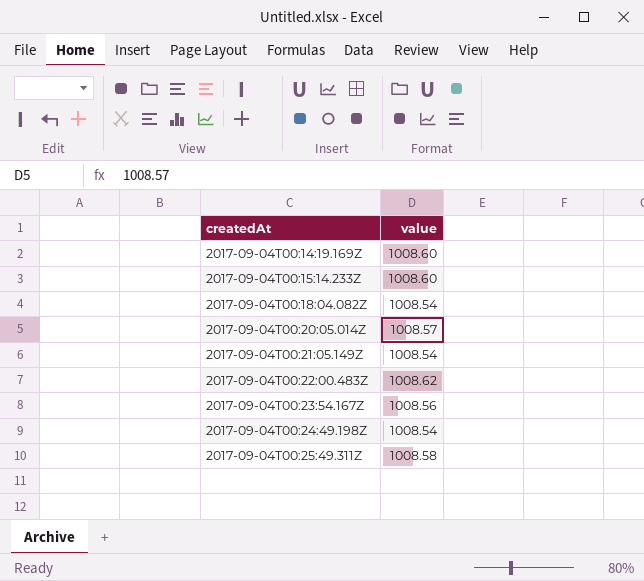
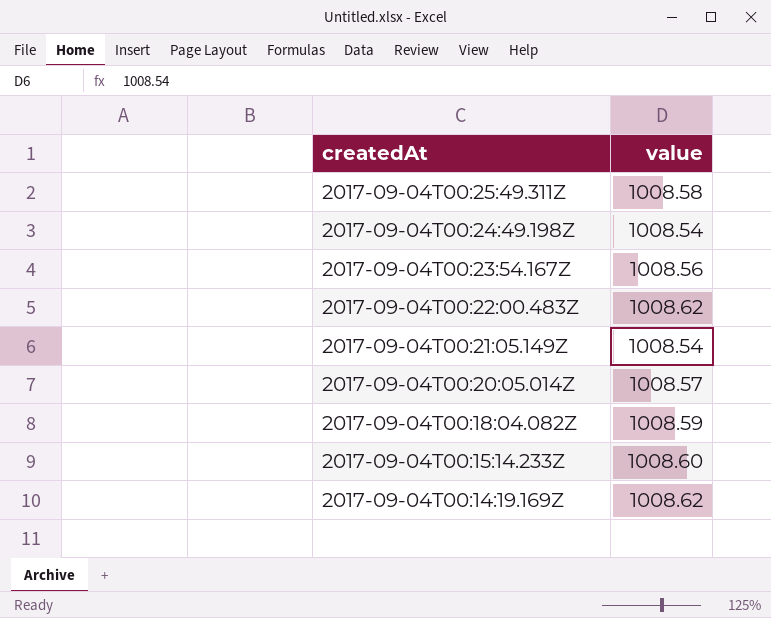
row order: createdAt ascending -> createdAt descending
2017-09-04T00:18:04.082Z | value: 1008.54 -> 1008.59
2017-09-04T00:14:19.169Z | value: 1008.60 -> 1008.62

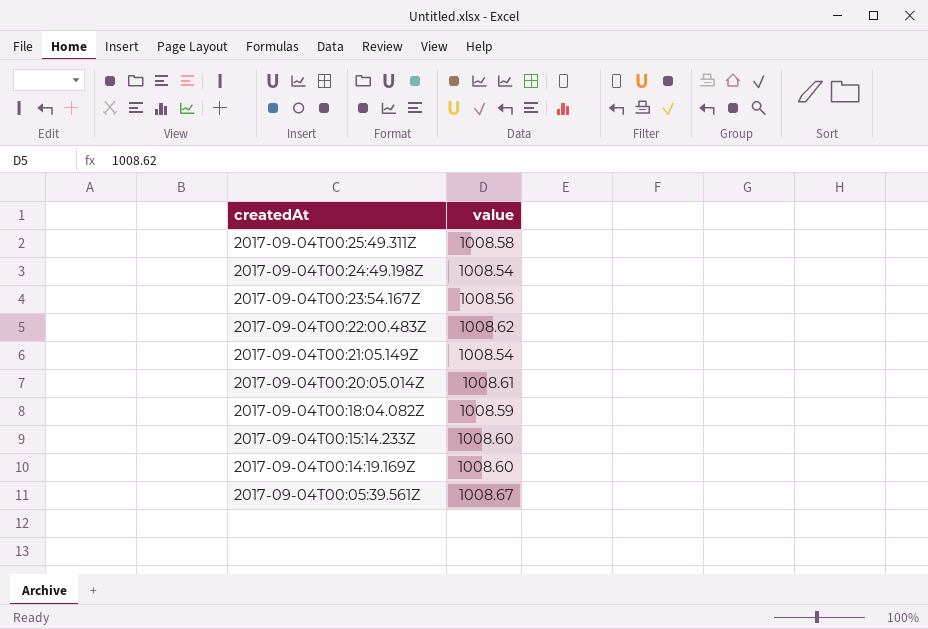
2017-09-04T00:20:05.014Z | value: 1008.57 -> 1008.61
2017-09-04T00:14:19.169Z | value: 1008.62 -> 1008.60
row 2017-09-04T00:05:39.561Z: none -> 1008.67

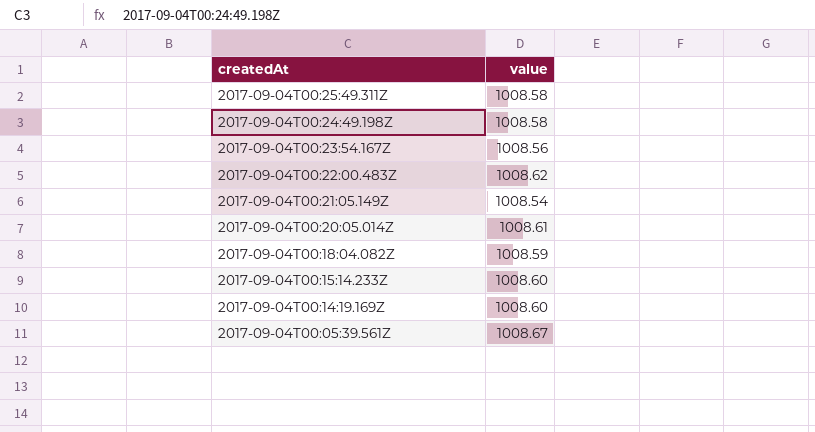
2017-09-04T00:24:49.198Z | value: 1008.54 -> 1008.58

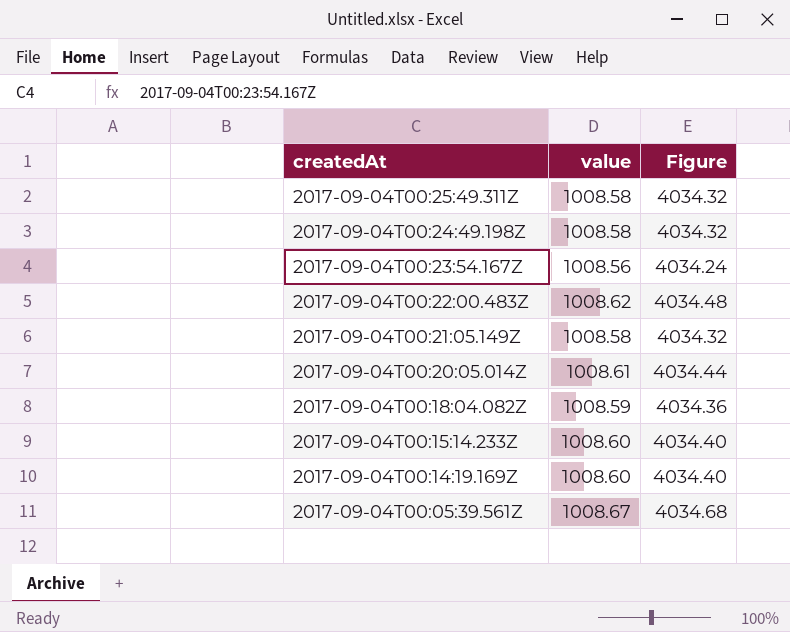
column Figure | formula: none -> [value] * 4
2017-09-04T00:21:05.149Z | value: 1008.54 -> 1008.58

